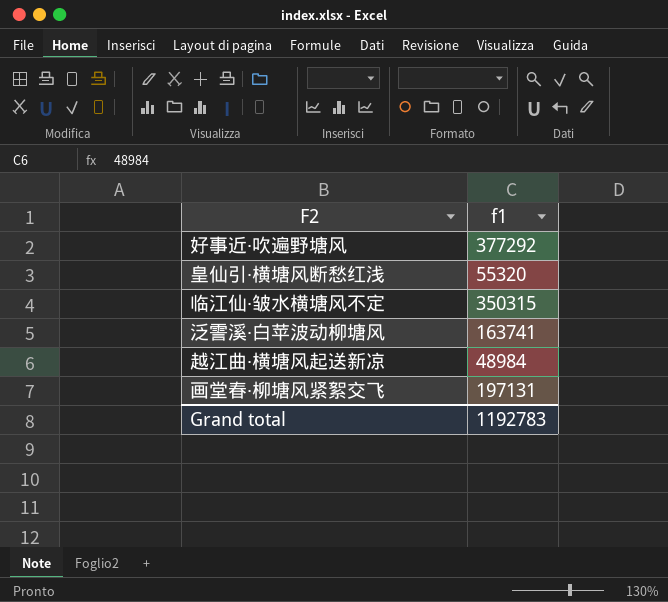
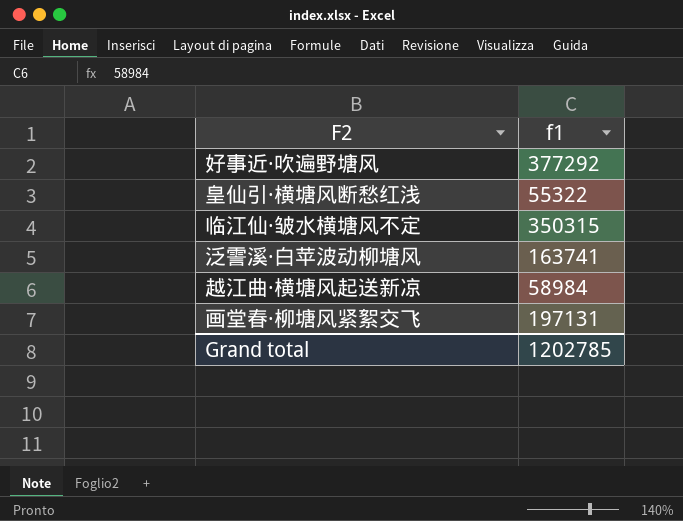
皇仙引·横塘风断愁红浅 | f1: 55320 -> 55322
越江曲·横塘风起送新凉 | f1: 48984 -> 58984
Grand total | f1: 1192783 -> 1202785

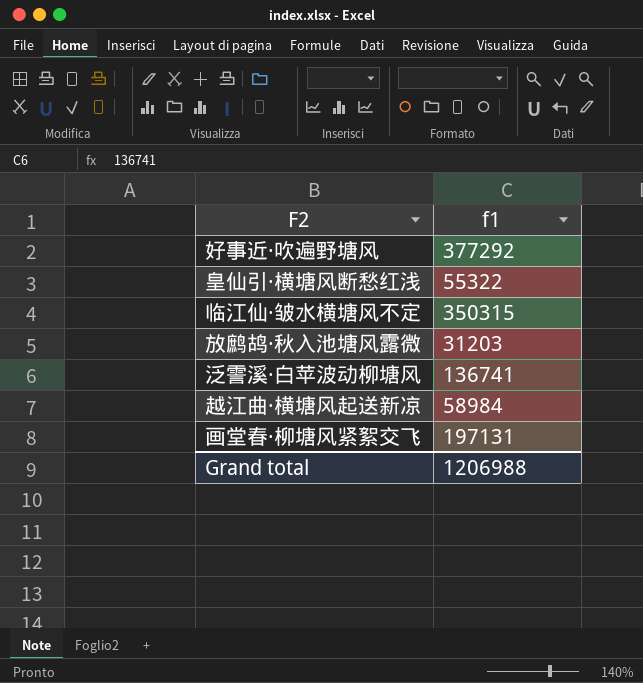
row 放鹧鸪·秋入池塘风露微: none -> 31203
泛霅溪·白苹波动柳塘风 | f1: 163741 -> 136741
Grand total | f1: 1202785 -> 1206988

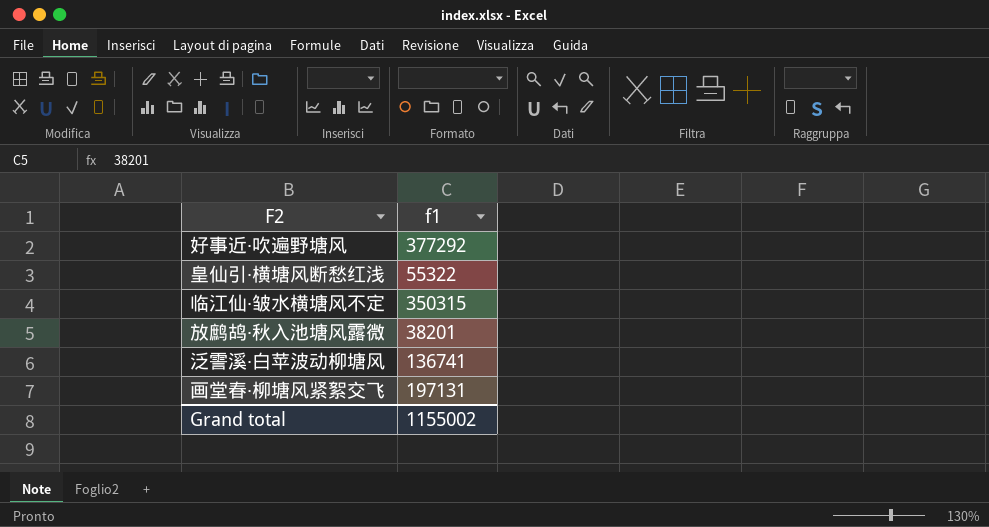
row 越江曲·横塘风起送新凉: 58984 -> none
放鹧鸪·秋入池塘风露微 | f1: 31203 -> 38201
Grand total | f1: 1206988 -> 1155002

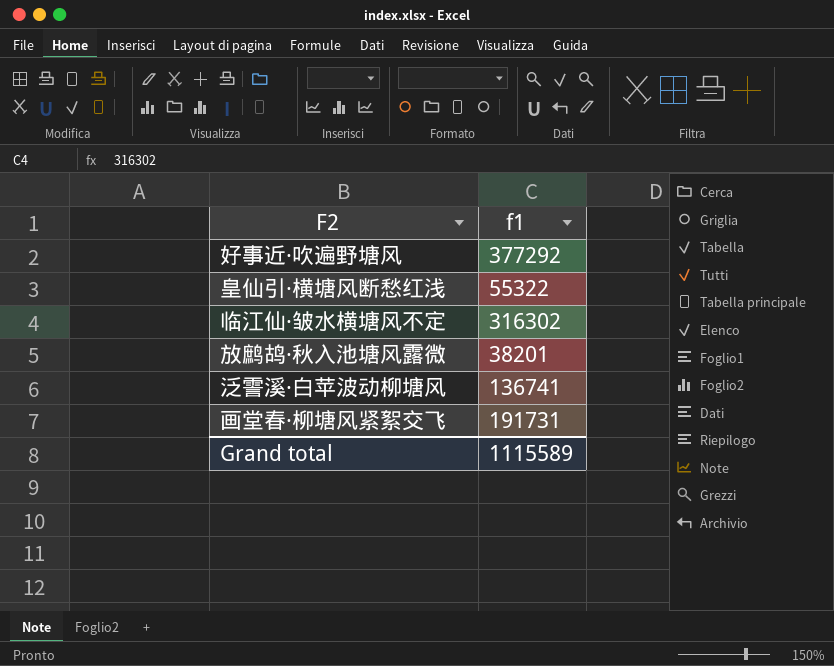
临江仙·皱水横塘风不定 | f1: 350315 -> 316302
画堂春·柳塘风紧絮交飞 | f1: 197131 -> 191731
Grand total | f1: 1155002 -> 1115589

